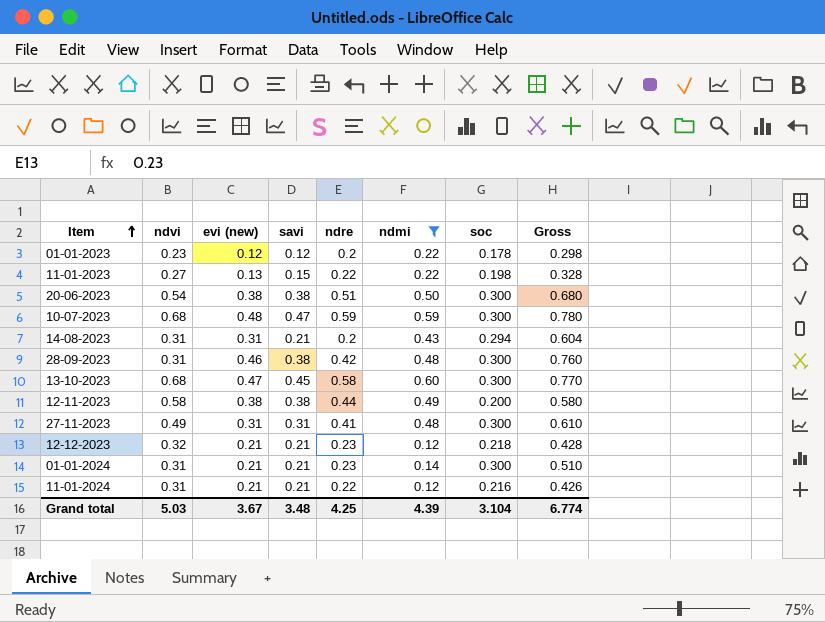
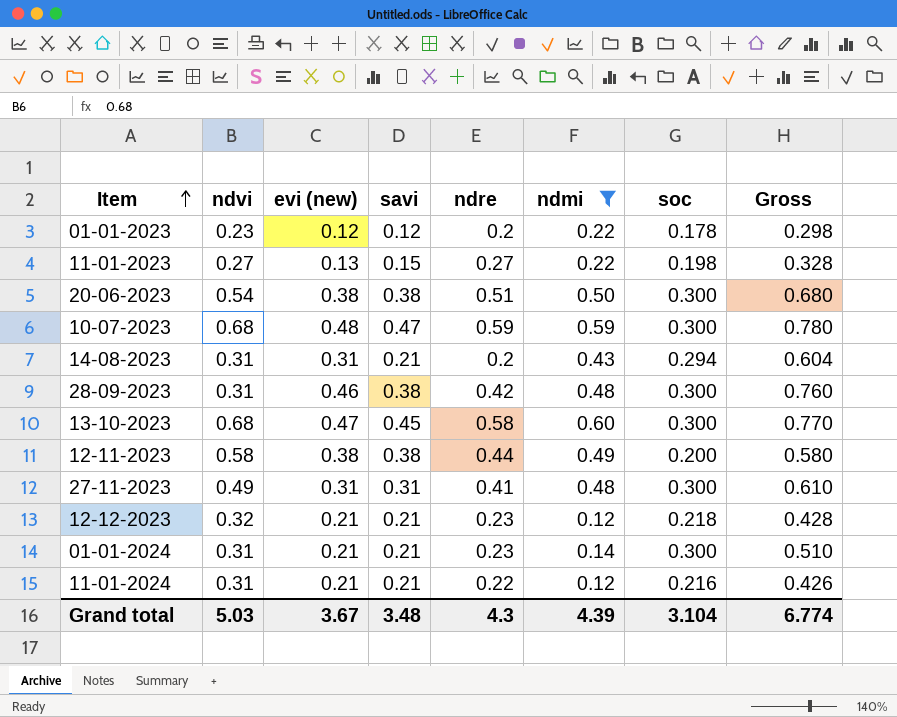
11-01-2023 | ndre: 0.22 -> 0.27
Grand total | ndre: 4.25 -> 4.3

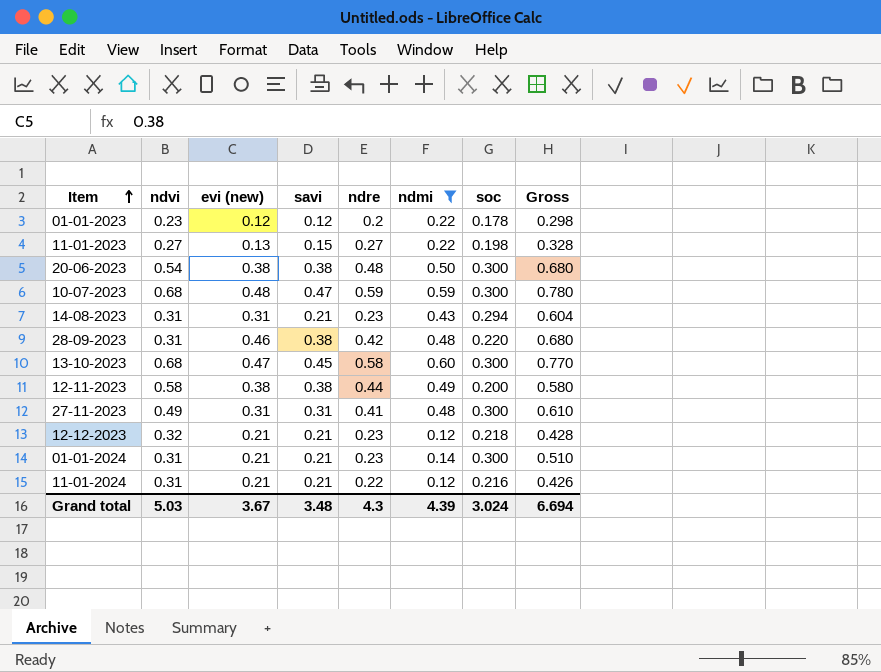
20-06-2023 | ndre: 0.51 -> 0.48
14-08-2023 | ndre: 0.2 -> 0.23
28-09-2023 | soc: 0.300 -> 0.220
28-09-2023 | Gross: 0.760 -> 0.680
Grand total | soc: 3.104 -> 3.024
Grand total | Gross: 6.774 -> 6.694

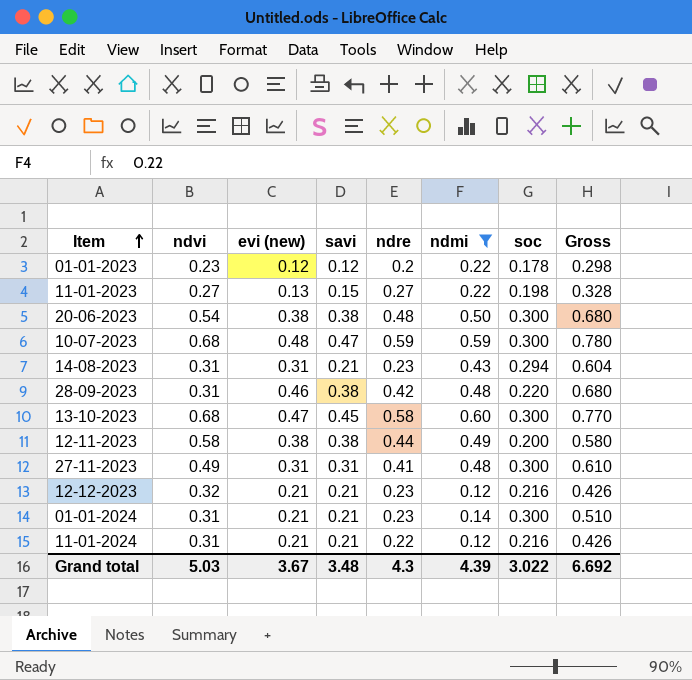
12-12-2023 | soc: 0.218 -> 0.216
12-12-2023 | Gross: 0.428 -> 0.426
Grand total | soc: 3.024 -> 3.022
Grand total | Gross: 6.694 -> 6.692

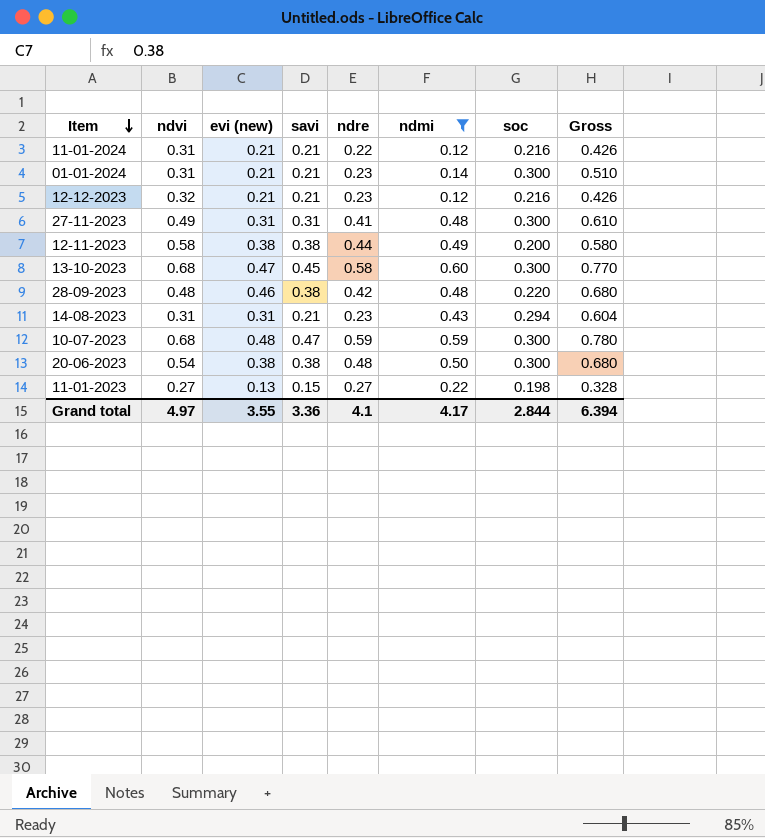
row order: Item ascending -> Item descending
row 01-01-2023: 0.23 | 0.12 | 0.12 | 0.2 | 0.22 | 0.178 | 0.298 -> none
28-09-2023 | ndvi: 0.31 -> 0.48
Grand total | ndvi: 5.03 -> 4.97
Grand total | evi (new): 3.67 -> 3.55
Grand total | savi: 3.48 -> 3.36
Grand total | ndre: 4.3 -> 4.1
Grand total | ndmi: 4.39 -> 4.17
Grand total | soc: 3.022 -> 2.844
Grand total | Gross: 6.692 -> 6.394

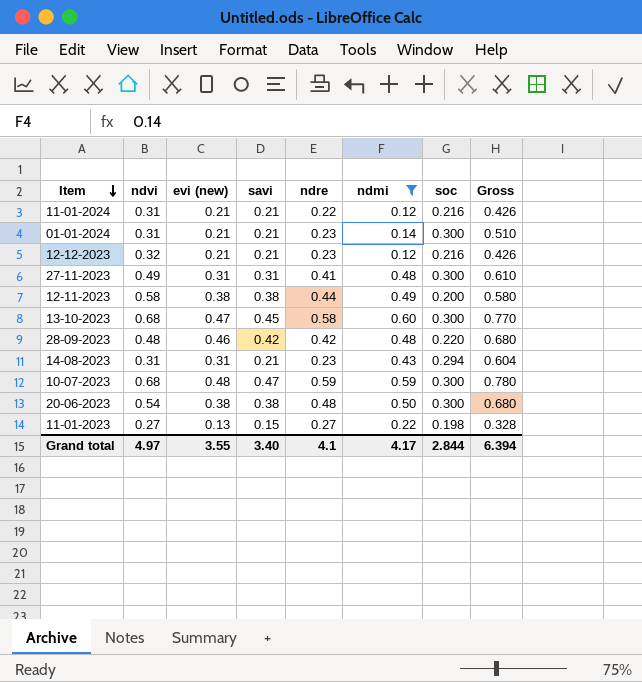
28-09-2023 | savi: 0.38 -> 0.42
Grand total | savi: 3.36 -> 3.40

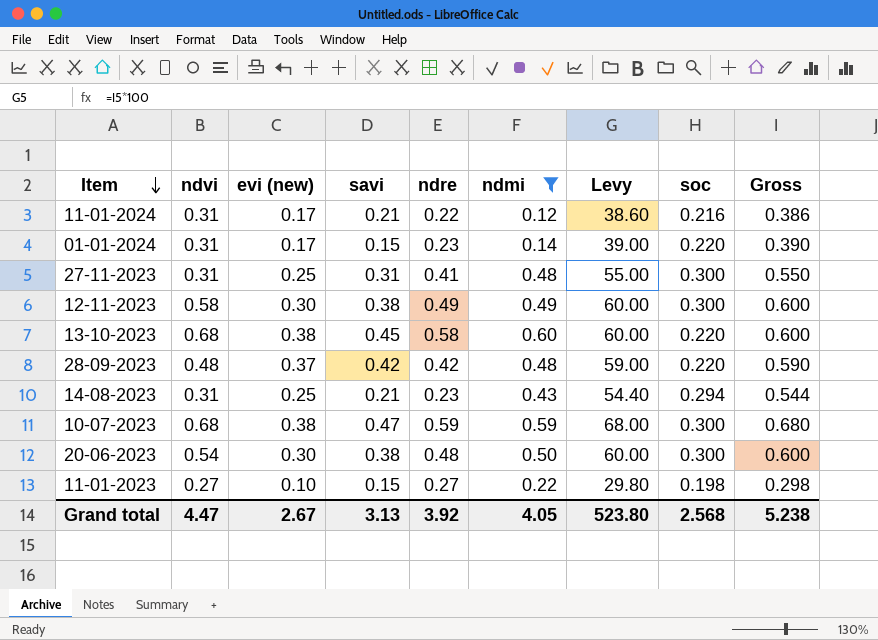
column Levy | formula: none -> [Gross] * 100
row 12-12-2023: 0.32 | 0.21 | 0.21 | 0.23 | 0.12 | 0.216 | 0.426 -> none
11-01-2024 | evi (new): 0.21 -> 0.17
11-01-2024 | Gross: 0.426 -> 0.386
01-01-2024 | evi (new): 0.21 -> 0.17
01-01-2024 | savi: 0.21 -> 0.15
01-01-2024 | soc: 0.300 -> 0.220
01-01-2024 | Gross: 0.510 -> 0.390
27-11-2023 | ndvi: 0.49 -> 0.31
27-11-2023 | evi (new): 0.31 -> 0.25
27-11-2023 | Gross: 0.610 -> 0.550
12-11-2023 | evi (new): 0.38 -> 0.30
12-11-2023 | ndre: 0.44 -> 0.49
12-11-2023 | soc: 0.200 -> 0.300
12-11-2023 | Gross: 0.580 -> 0.600
13-10-2023 | evi (new): 0.47 -> 0.38
13-10-2023 | soc: 0.300 -> 0.220
13-10-2023 | Gross: 0.770 -> 0.600
28-09-2023 | evi (new): 0.46 -> 0.37
28-09-2023 | Gross: 0.680 -> 0.590
14-08-2023 | evi (new): 0.31 -> 0.25
14-08-2023 | Gross: 0.604 -> 0.544
10-07-2023 | evi (new): 0.48 -> 0.38
10-07-2023 | Gross: 0.780 -> 0.680
20-06-2023 | evi (new): 0.38 -> 0.30
20-06-2023 | Gross: 0.680 -> 0.600
11-01-2023 | evi (new): 0.13 -> 0.10
11-01-2023 | Gross: 0.328 -> 0.298
Grand total | ndvi: 4.97 -> 4.47
Grand total | evi (new): 3.55 -> 2.67
Grand total | savi: 3.40 -> 3.13
Grand total | ndre: 4.1 -> 3.92
Grand total | ndmi: 4.17 -> 4.05
Grand total | soc: 2.844 -> 2.568
Grand total | Gross: 6.394 -> 5.238

